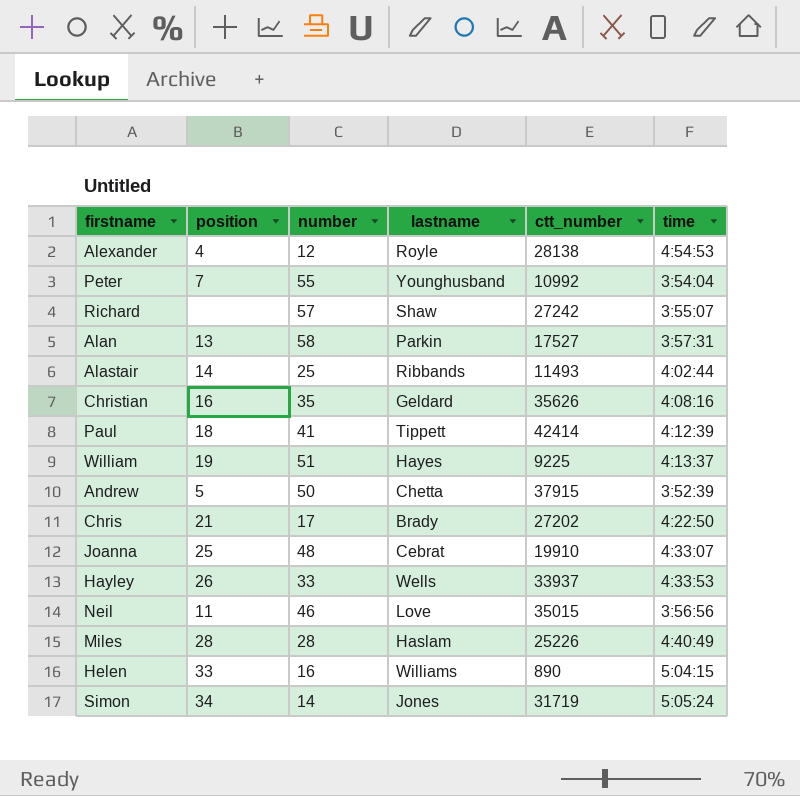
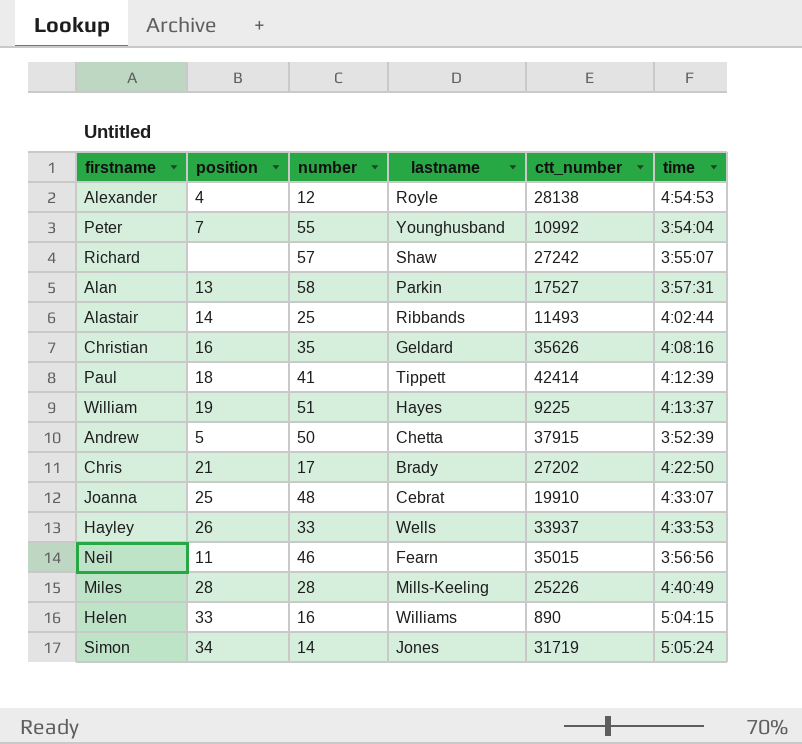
Neil | lastname: Love -> Fearn
Miles | lastname: Haslam -> Mills-Keeling

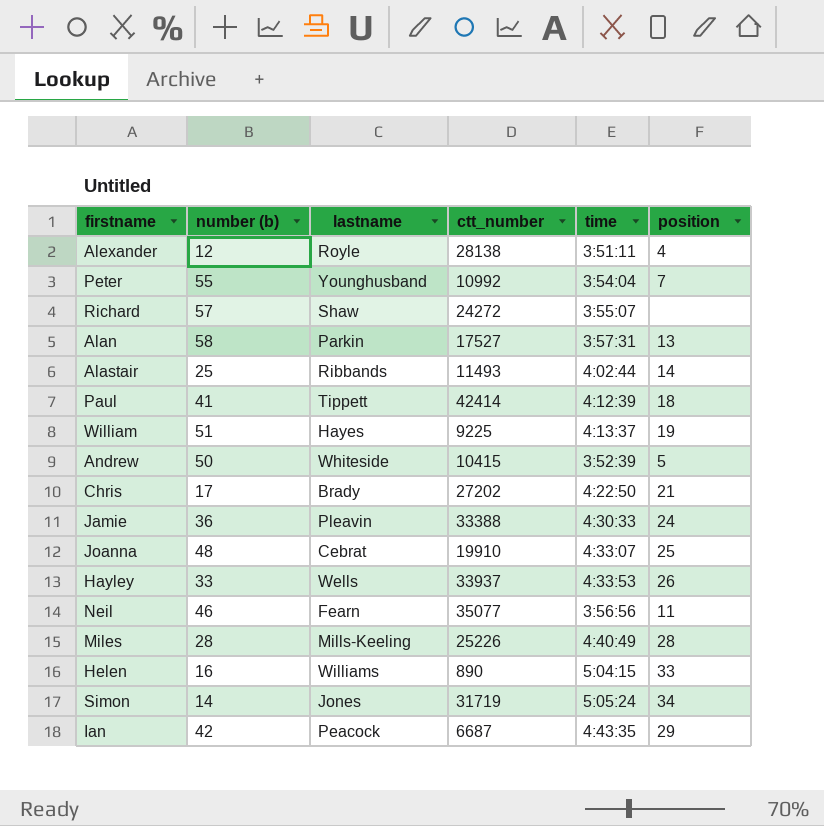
column name: number -> number (b)
column position | position: 2 -> 6
row Christian: 16 | 35 | Geldard | 35626 | 4:08:16 -> none
Alexander | time: 4:54:53 -> 3:51:11
Richard | ctt_number: 27242 -> 24272
Andrew | lastname: Chetta -> Whiteside
Andrew | ctt_number: 37915 -> 10415
row Jamie: none -> 36 | Pleavin | 33388 | 4:30:33 | 24
Neil | ctt_number: 35015 -> 35077
row Ian: none -> 42 | Peacock | 6687 | 4:43:35 | 29

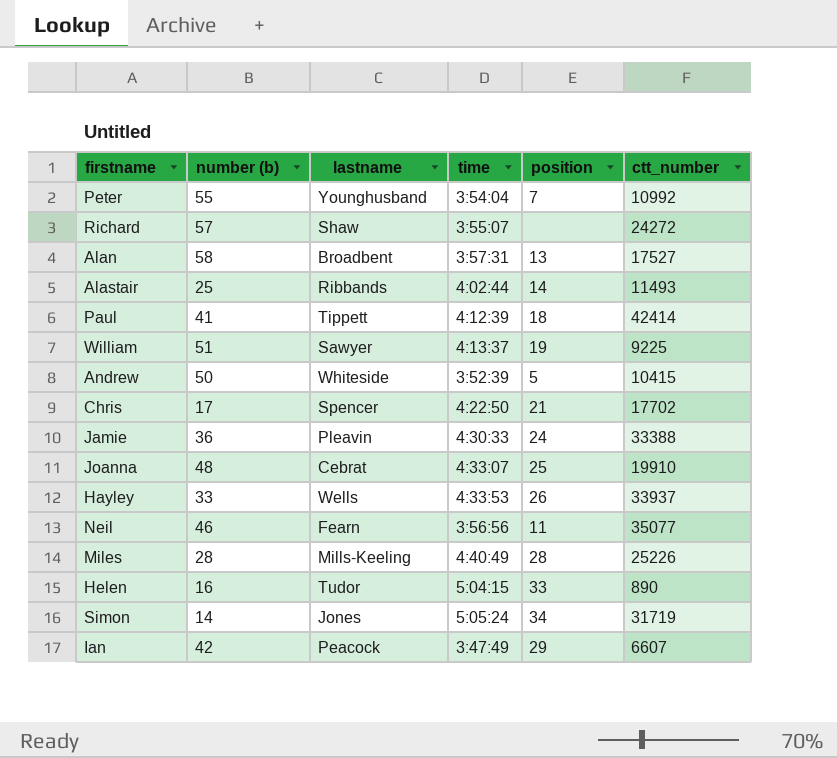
column ctt_number | position: 4 -> 6
row Alexander: 12 | Royle | 28138 | 3:51:11 | 4 -> none
Alan | lastname: Parkin -> Broadbent
William | lastname: Hayes -> Sawyer
Chris | lastname: Brady -> Spencer
Chris | ctt_number: 27202 -> 17702
Helen | lastname: Williams -> Tudor
Ian | time: 4:43:35 -> 3:47:49
Ian | ctt_number: 6687 -> 6607

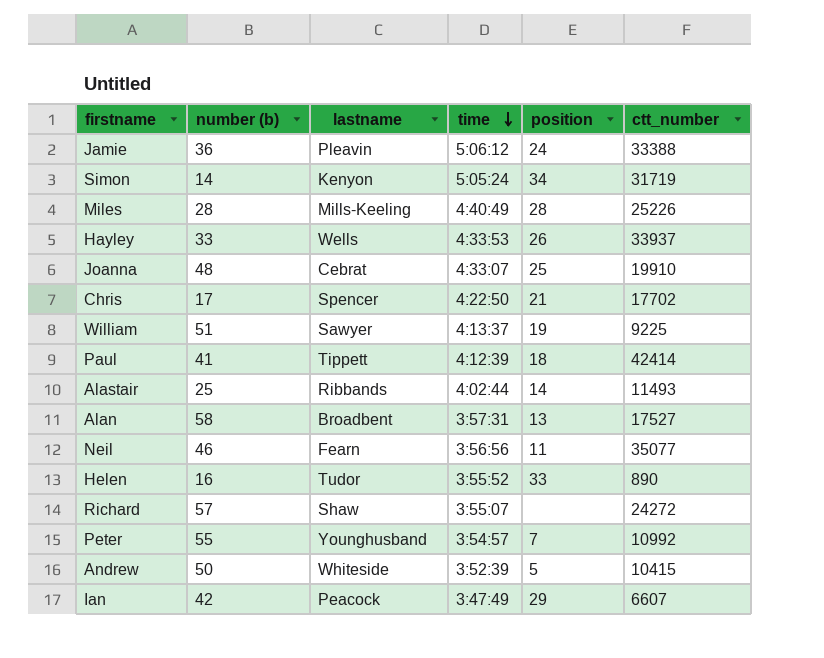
row order: none -> time descending
Jamie | time: 4:30:33 -> 5:06:12
Simon | lastname: Jones -> Kenyon
Helen | time: 5:04:15 -> 3:55:52
Peter | time: 3:54:04 -> 3:54:57

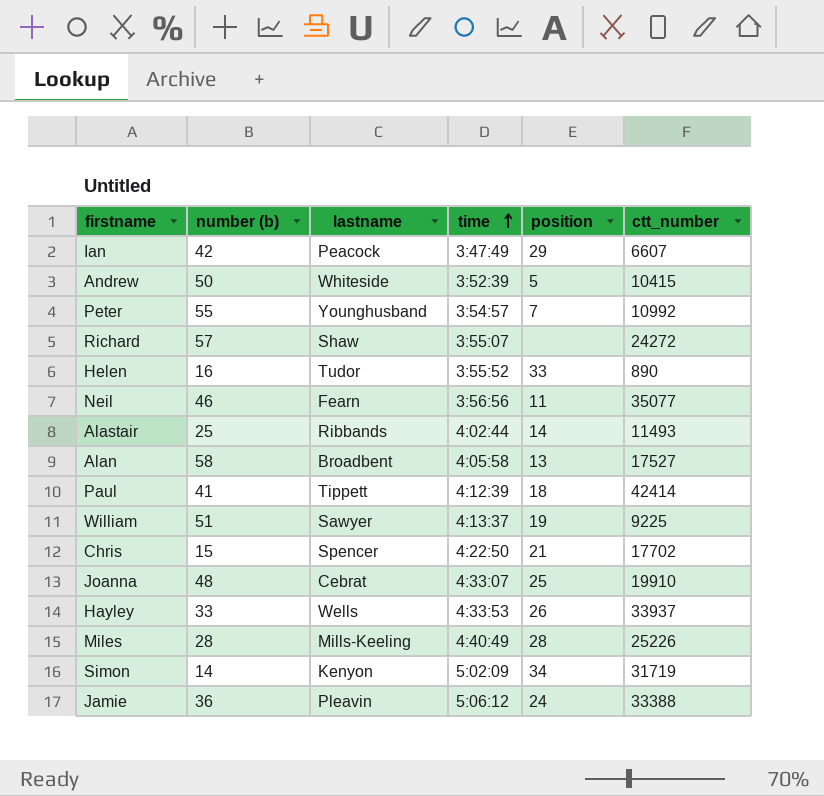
row order: time descending -> time ascending
Alan | time: 3:57:31 -> 4:05:58
Chris | number (b): 17 -> 15
Simon | time: 5:05:24 -> 5:02:09

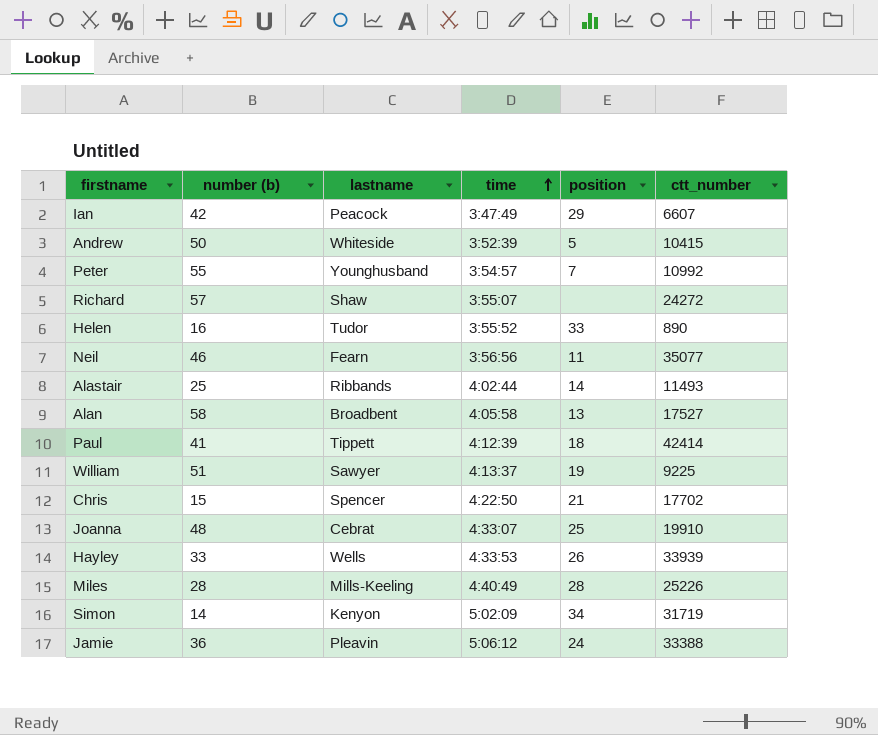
Hayley | ctt_number: 33937 -> 33939

